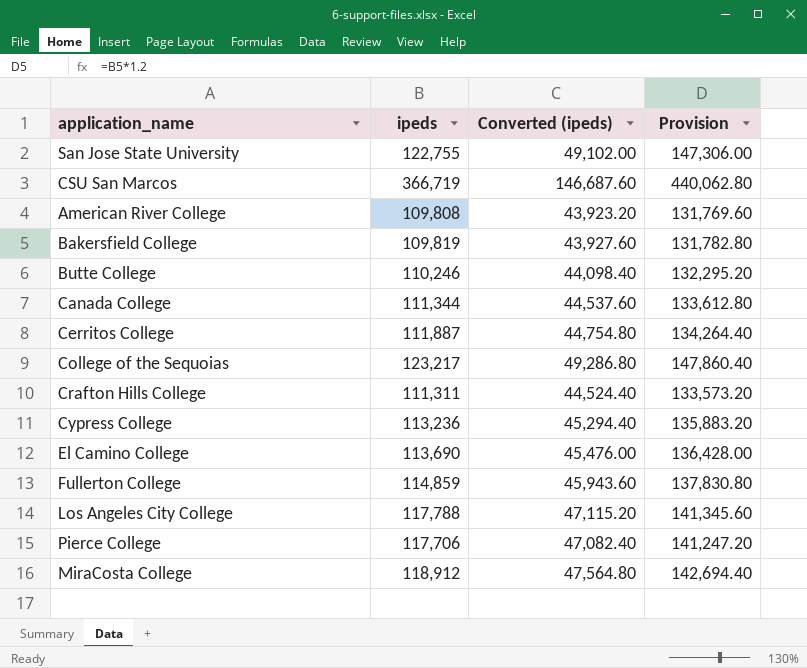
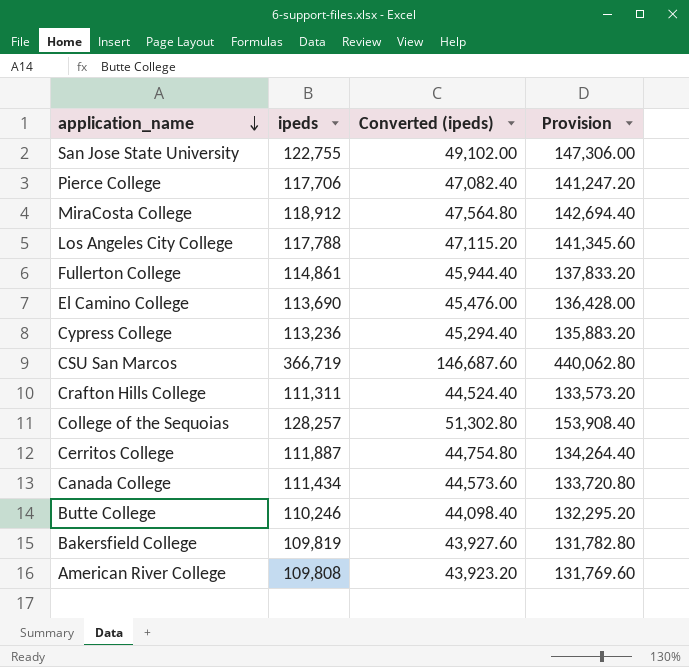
row order: none -> application_name descending
Fullerton College | ipeds: 114,859 -> 114,861
Fullerton College | Converted (ipeds): 45,943.60 -> 45,944.40
Fullerton College | Provision: 137,830.80 -> 137,833.20
College of the Sequoias | ipeds: 123,217 -> 128,257
College of the Sequoias | Converted (ipeds): 49,286.80 -> 51,302.80
College of the Sequoias | Provision: 147,860.40 -> 153,908.40
Canada College | ipeds: 111,344 -> 111,434
Canada College | Converted (ipeds): 44,537.60 -> 44,573.60
Canada College | Provision: 133,612.80 -> 133,720.80

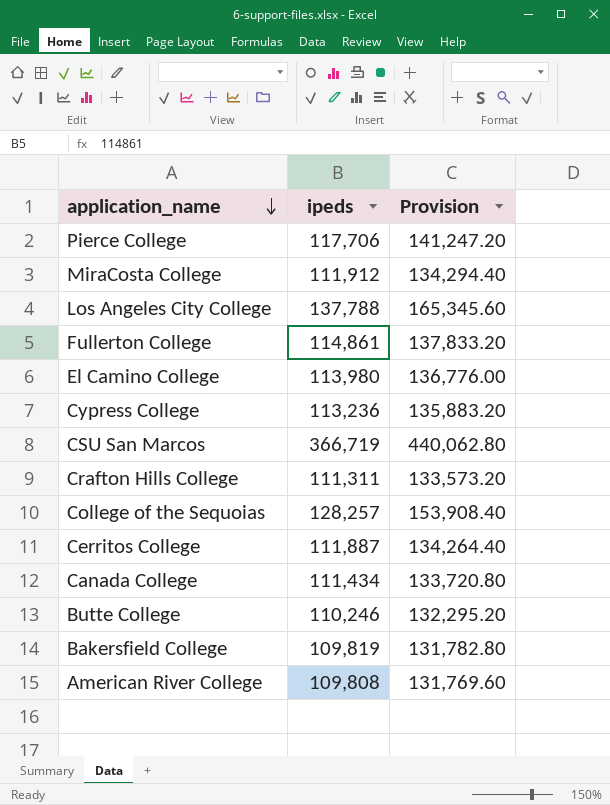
column Converted (ipeds) | formula: [ipeds] * 0.4 -> none
row San Jose State University: 122,755 | 49,102.00 | 147,306.00 -> none
MiraCosta College | ipeds: 118,912 -> 111,912
MiraCosta College | Provision: 142,694.40 -> 134,294.40
Los Angeles City College | ipeds: 117,788 -> 137,788
Los Angeles City College | Provision: 141,345.60 -> 165,345.60
El Camino College | ipeds: 113,690 -> 113,980
El Camino College | Provision: 136,428.00 -> 136,776.00

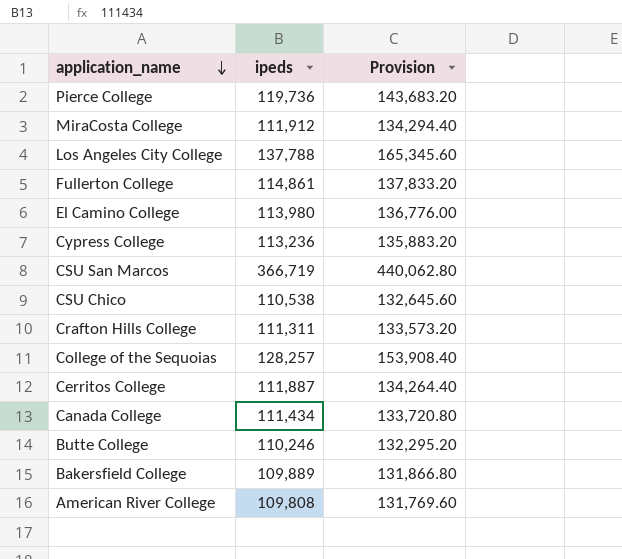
Pierce College | ipeds: 117,706 -> 119,736
Pierce College | Provision: 141,247.20 -> 143,683.20
row CSU Chico: none -> 110,538 | 132,645.60
Bakersfield College | ipeds: 109,819 -> 109,889
Bakersfield College | Provision: 131,782.80 -> 131,866.80

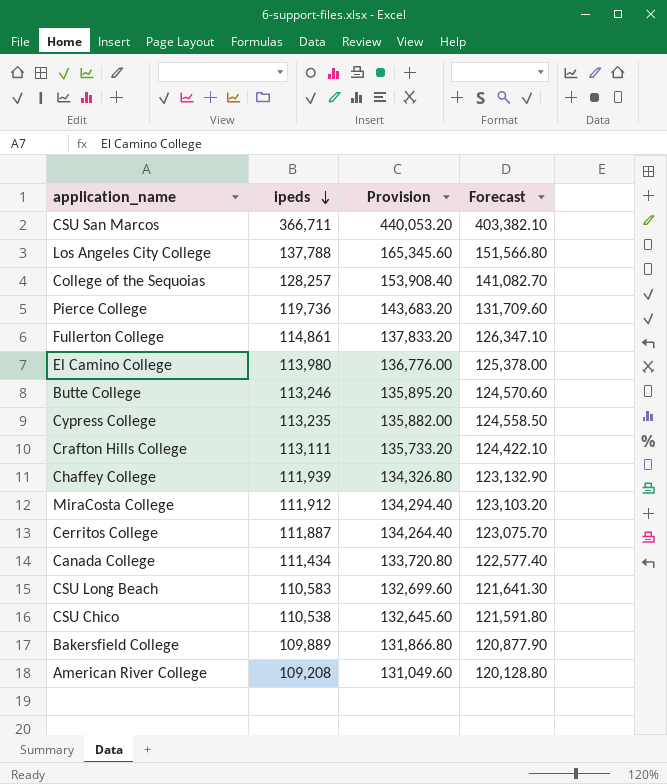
row order: application_name descending -> ipeds descending
column Forecast | formula: none -> [ipeds] * 1.1
CSU San Marcos | ipeds: 366,719 -> 366,711
CSU San Marcos | Provision: 440,062.80 -> 440,053.20
Butte College | ipeds: 110,246 -> 113,246
Butte College | Provision: 132,295.20 -> 135,895.20
Cypress College | ipeds: 113,236 -> 113,235
Cypress College | Provision: 135,883.20 -> 135,882.00
Crafton Hills College | ipeds: 111,311 -> 113,111
Crafton Hills College | Provision: 133,573.20 -> 135,733.20
row Chaffey College: none -> 111,939 | 134,326.80 | 123,132.90
row CSU Long Beach: none -> 110,583 | 132,699.60 | 121,641.30
American River College | ipeds: 109,808 -> 109,208
American River College | Provision: 131,769.60 -> 131,049.60

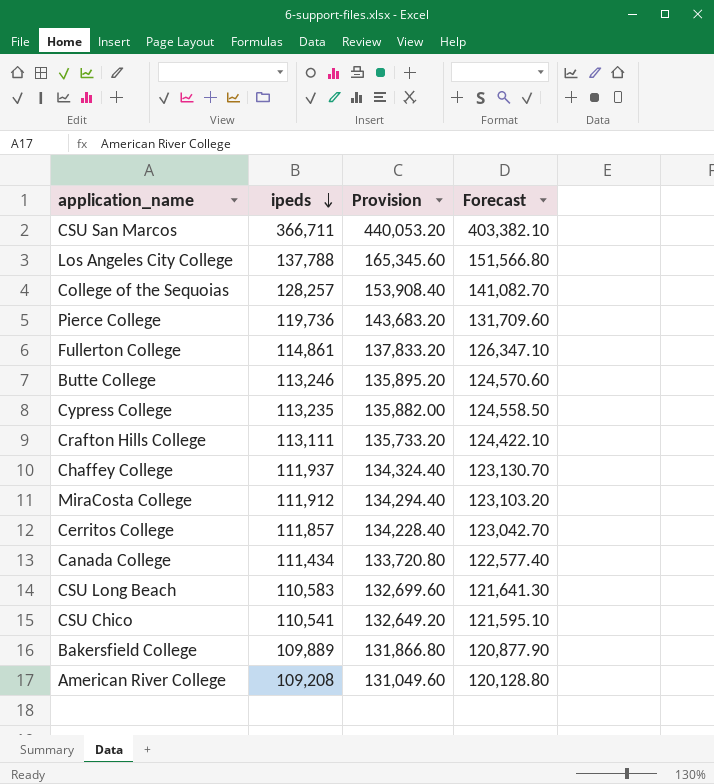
row El Camino College: 113,980 | 136,776.00 | 125,378.00 -> none
Chaffey College | ipeds: 111,939 -> 111,937
Chaffey College | Provision: 134,326.80 -> 134,324.40
Chaffey College | Forecast: 123,132.90 -> 123,130.70
Cerritos College | ipeds: 111,887 -> 111,857
Cerritos College | Provision: 134,264.40 -> 134,228.40
Cerritos College | Forecast: 123,075.70 -> 123,042.70
CSU Chico | ipeds: 110,538 -> 110,541
CSU Chico | Provision: 132,645.60 -> 132,649.20
CSU Chico | Forecast: 121,591.80 -> 121,595.10

